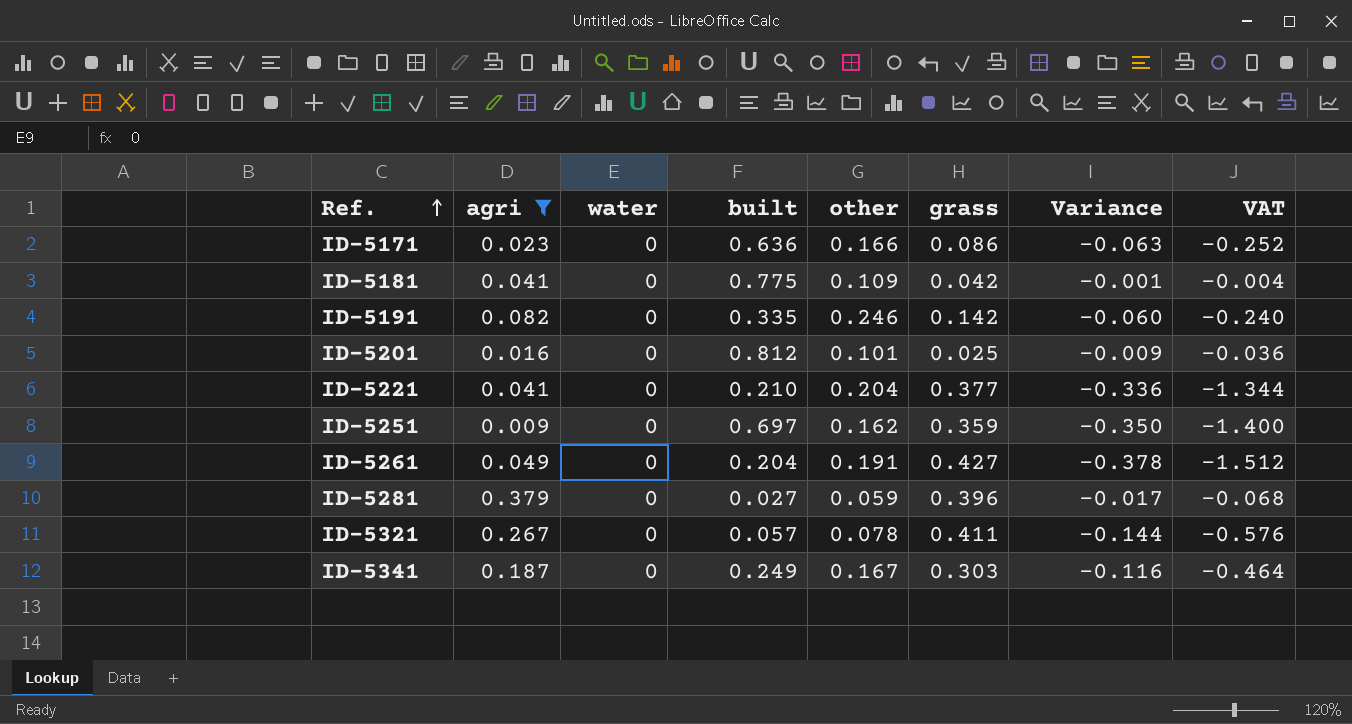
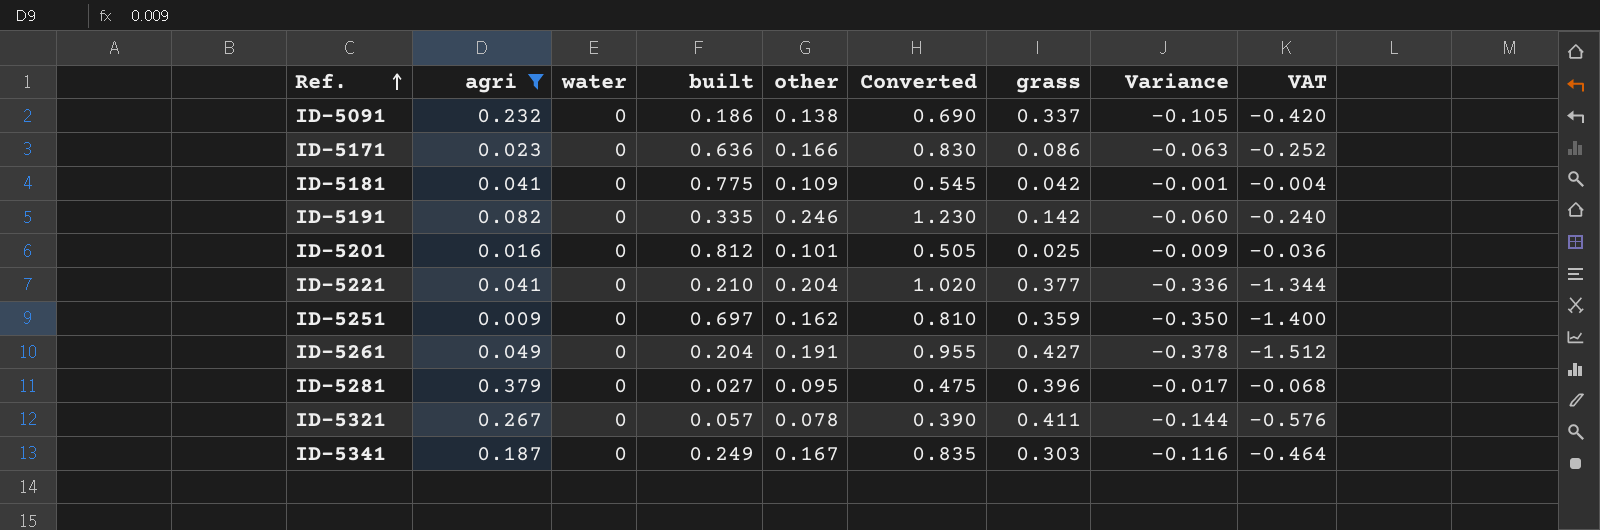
column Converted | formula: none -> [other] * 5
row ID-5091: none -> 0.232 | 0 | 0.186 | 0.138 | 0.690 | 0.337 | -0.105 | -0.420
ID-5281 | other: 0.059 -> 0.095

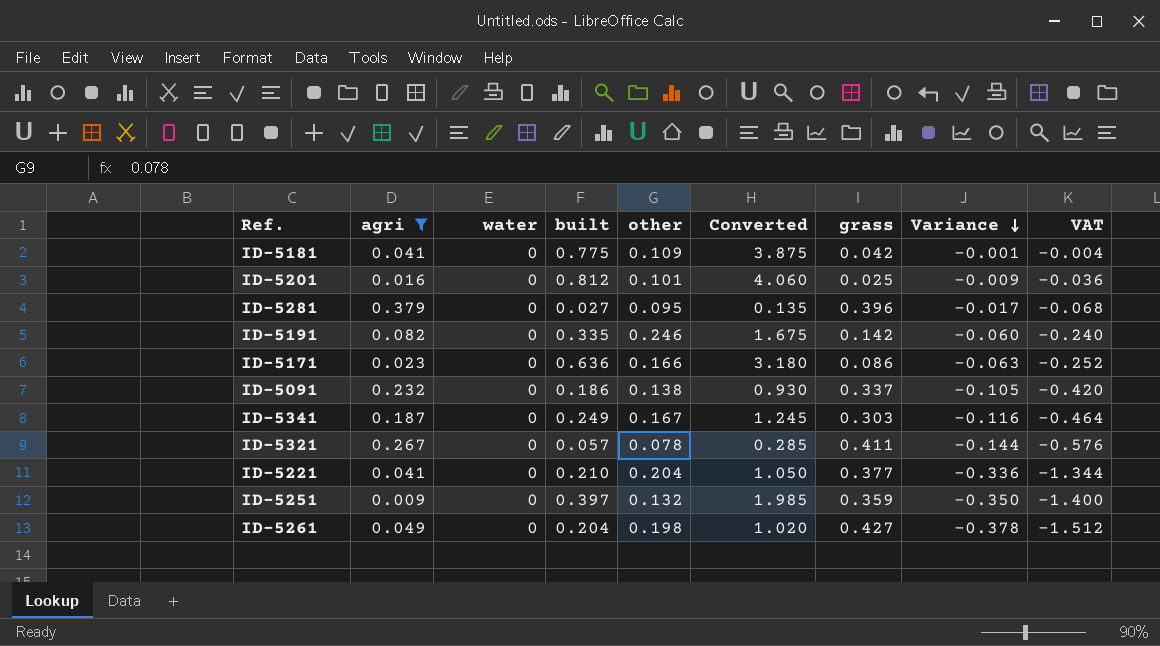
row order: Ref. ascending -> Variance descending
column Converted | formula: [other] * 5 -> [built] * 5
ID-5251 | built: 0.697 -> 0.397
ID-5251 | other: 0.162 -> 0.132
ID-5261 | other: 0.191 -> 0.198

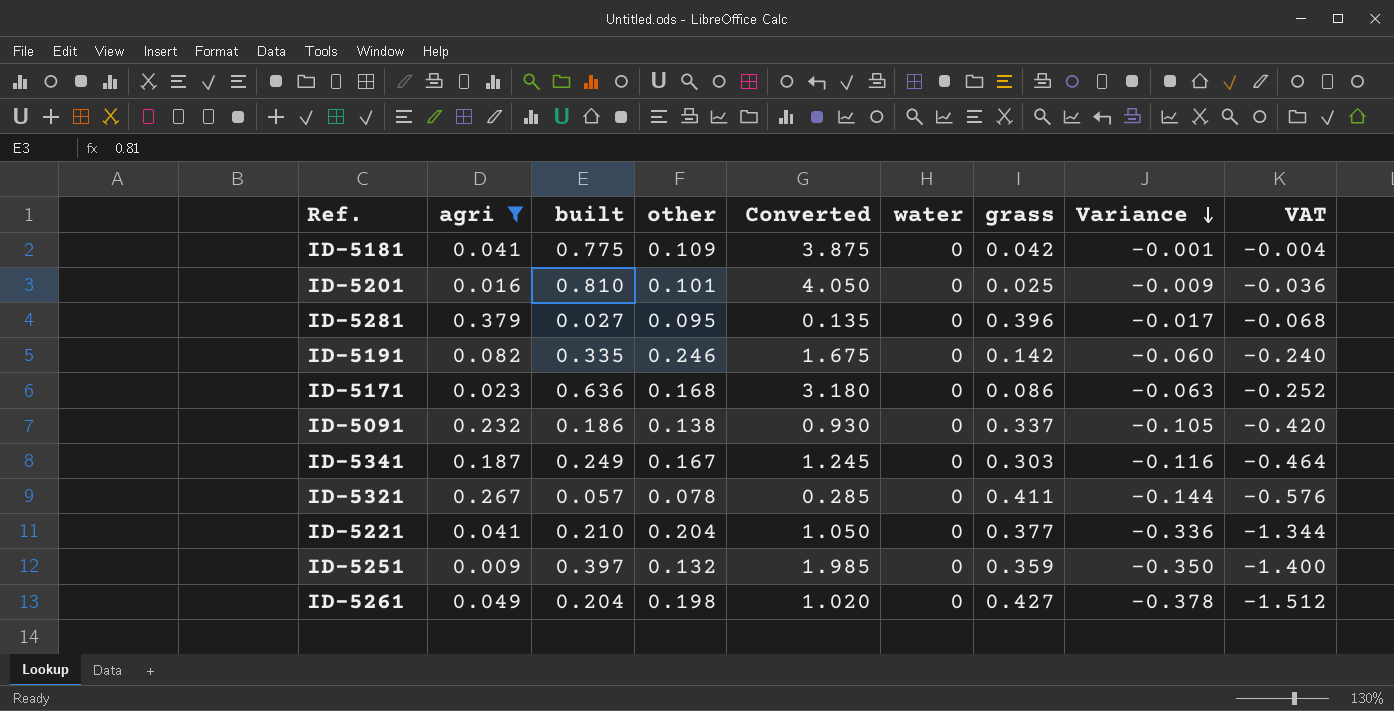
column water | position: 3 -> 6
ID-5201 | built: 0.812 -> 0.810
ID-5201 | Converted: 4.060 -> 4.050
ID-5171 | other: 0.166 -> 0.168

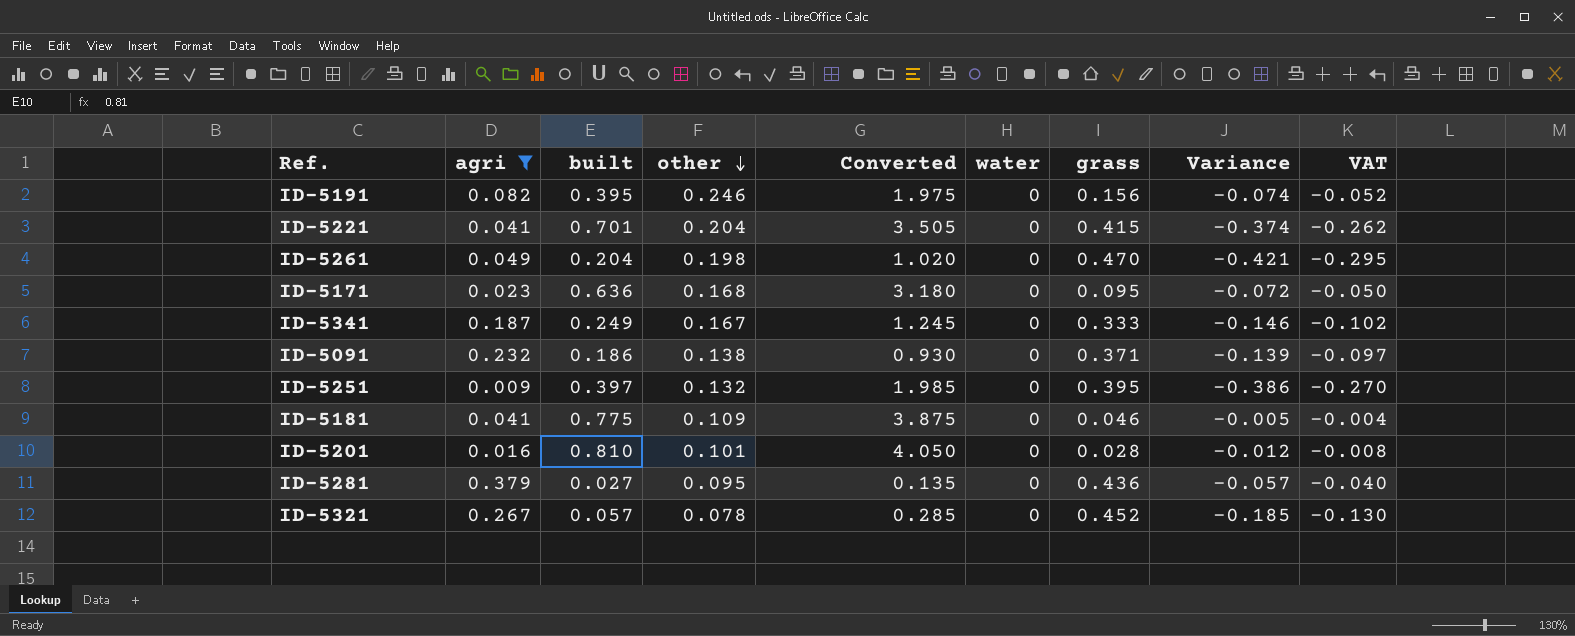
row order: Variance descending -> other descending
column VAT | formula: [Variance] * 4 -> [Variance] * 0.7
ID-5191 | built: 0.335 -> 0.395
ID-5191 | Converted: 1.675 -> 1.975
ID-5191 | grass: 0.142 -> 0.156
ID-5191 | Variance: -0.060 -> -0.074
ID-5221 | built: 0.210 -> 0.701
ID-5221 | Converted: 1.050 -> 3.505
ID-5221 | grass: 0.377 -> 0.415
ID-5221 | Variance: -0.336 -> -0.374
ID-5261 | grass: 0.427 -> 0.470
ID-5261 | Variance: -0.378 -> -0.421
ID-5171 | grass: 0.086 -> 0.095
ID-5171 | Variance: -0.063 -> -0.072
ID-5341 | grass: 0.303 -> 0.333
ID-5341 | Variance: -0.116 -> -0.146
ID-5091 | grass: 0.337 -> 0.371
ID-5091 | Variance: -0.105 -> -0.139
ID-5251 | grass: 0.359 -> 0.395
ID-5251 | Variance: -0.350 -> -0.386
ID-5181 | grass: 0.042 -> 0.046
ID-5181 | Variance: -0.001 -> -0.005
ID-5201 | grass: 0.025 -> 0.028
ID-5201 | Variance: -0.009 -> -0.012
ID-5281 | grass: 0.396 -> 0.436
ID-5281 | Variance: -0.017 -> -0.057
ID-5321 | grass: 0.411 -> 0.452
ID-5321 | Variance: -0.144 -> -0.185

